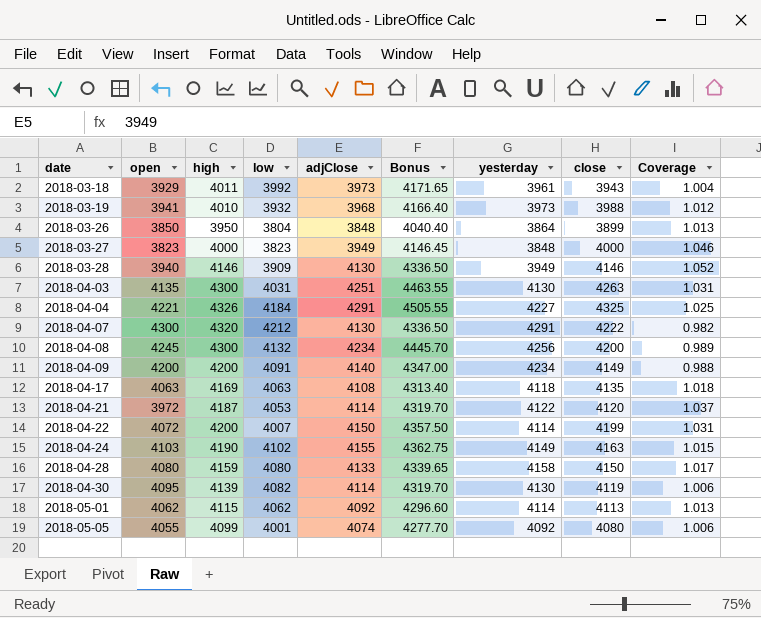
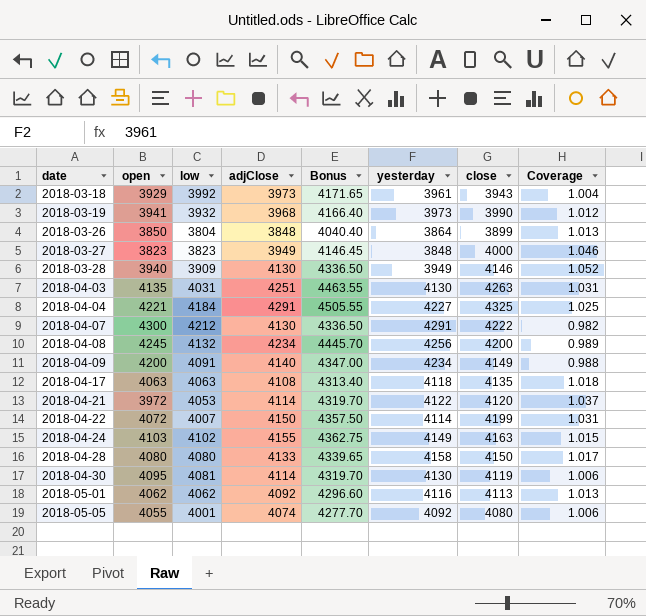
column high | position: 3 -> none
2018-03-19 | close: 3988 -> 3990
2018-04-30 | low: 4082 -> 4081
2018-05-01 | yesterday: 4114 -> 4116

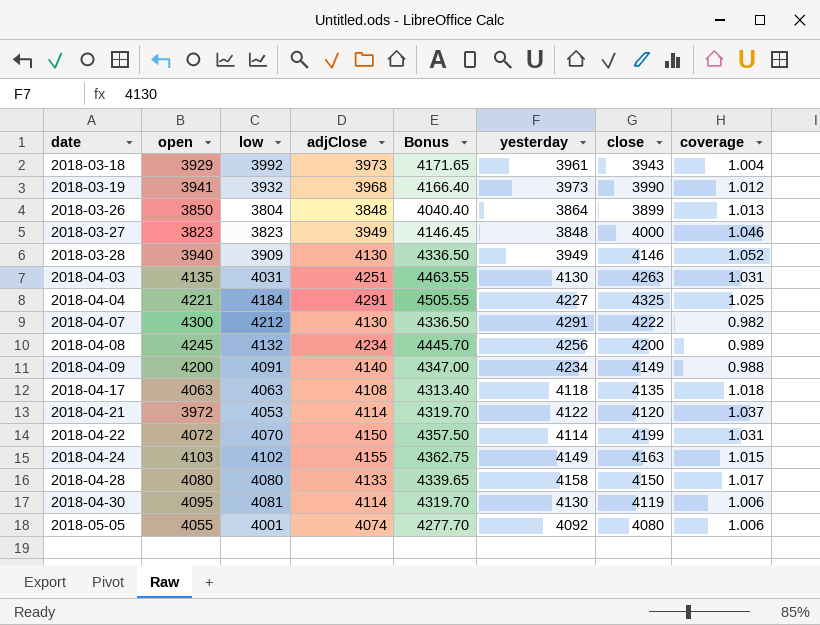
column name: Coverage -> coverage
row 2018-05-01: 4062 | 4062 | 4092 | 4296.60 | 4116 | 4113 | 1.013 -> none
2018-04-22 | low: 4007 -> 4070

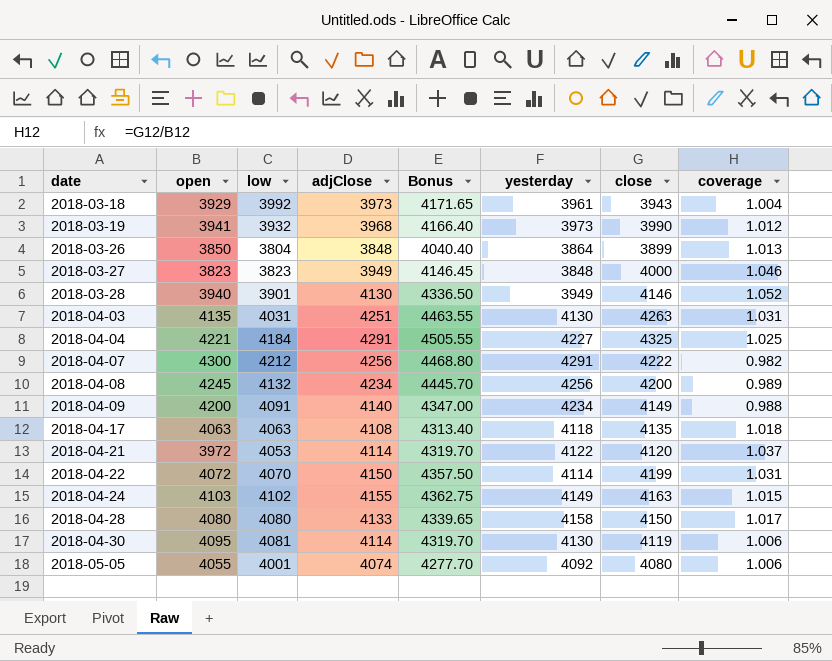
2018-03-28 | low: 3909 -> 3901
2018-04-07 | adjClose: 4130 -> 4256
2018-04-07 | Bonus: 4336.50 -> 4468.80

